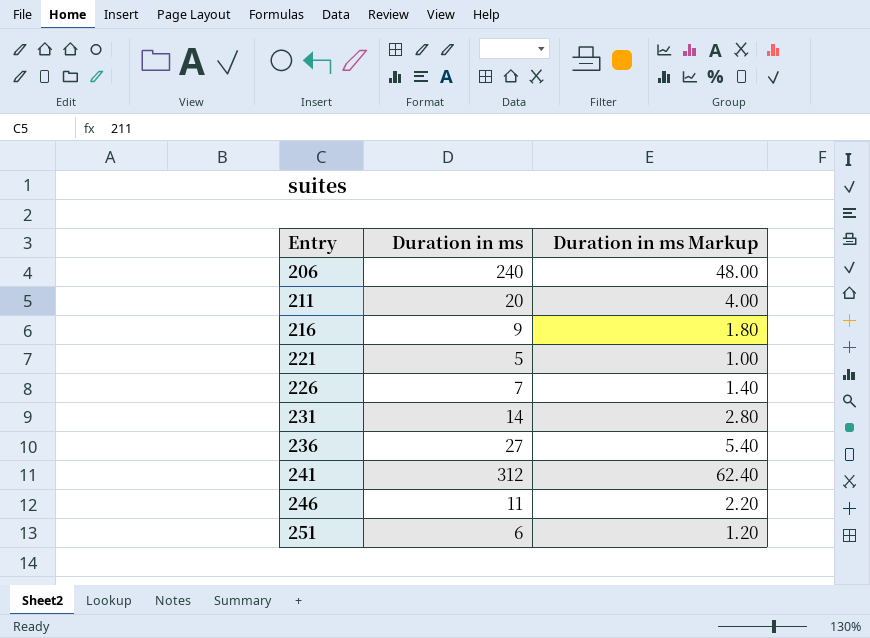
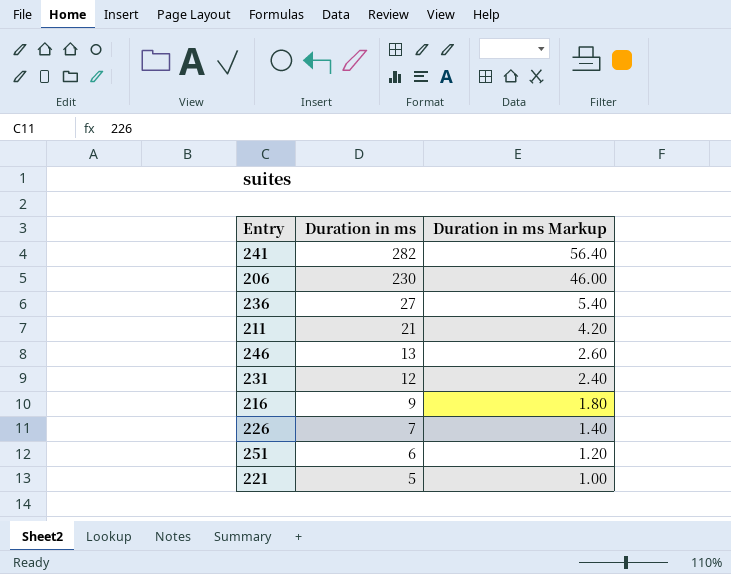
row order: Entry ascending -> Duration in ms descending
241 | Duration in ms: 312 -> 282
241 | Duration in ms Markup: 62.40 -> 56.40
206 | Duration in ms: 240 -> 230
206 | Duration in ms Markup: 48.00 -> 46.00
211 | Duration in ms: 20 -> 21
211 | Duration in ms Markup: 4.00 -> 4.20
246 | Duration in ms: 11 -> 13
246 | Duration in ms Markup: 2.20 -> 2.60
231 | Duration in ms: 14 -> 12
231 | Duration in ms Markup: 2.80 -> 2.40

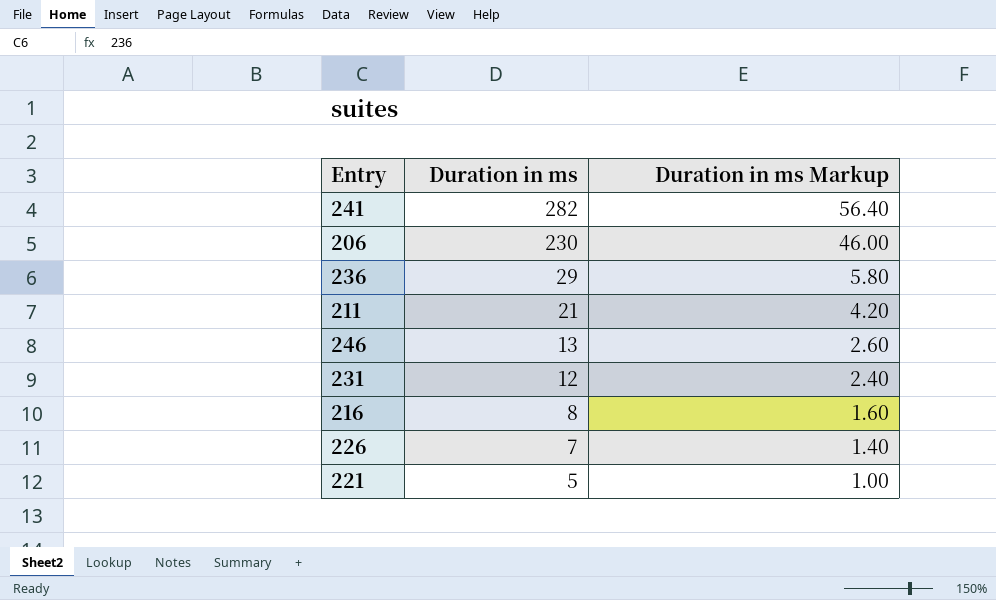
row 251: 6 | 1.20 -> none
236 | Duration in ms: 27 -> 29
236 | Duration in ms Markup: 5.40 -> 5.80
216 | Duration in ms: 9 -> 8
216 | Duration in ms Markup: 1.80 -> 1.60

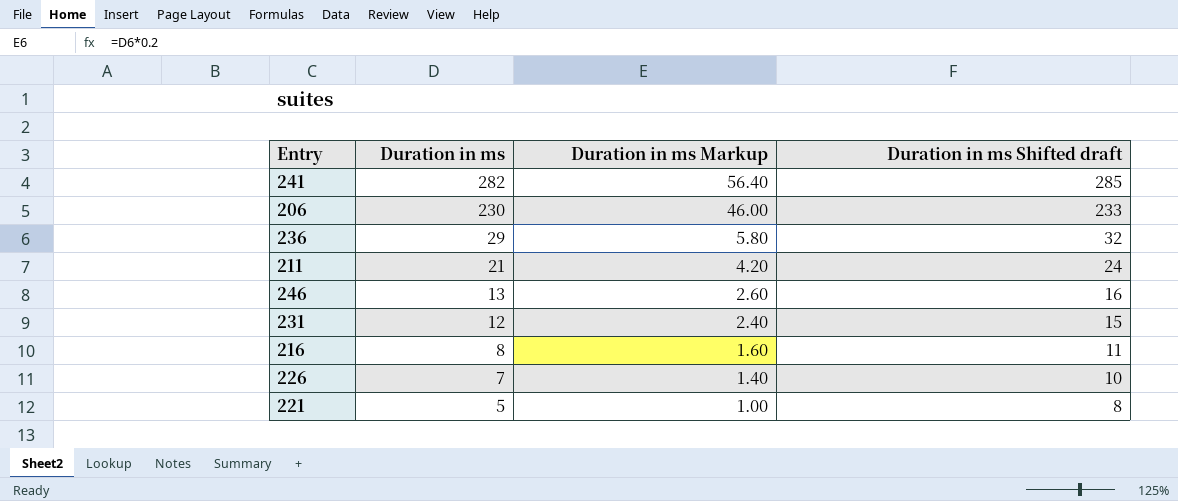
column Duration in ms Shifted draft | formula: none -> [Duration in ms] + 3

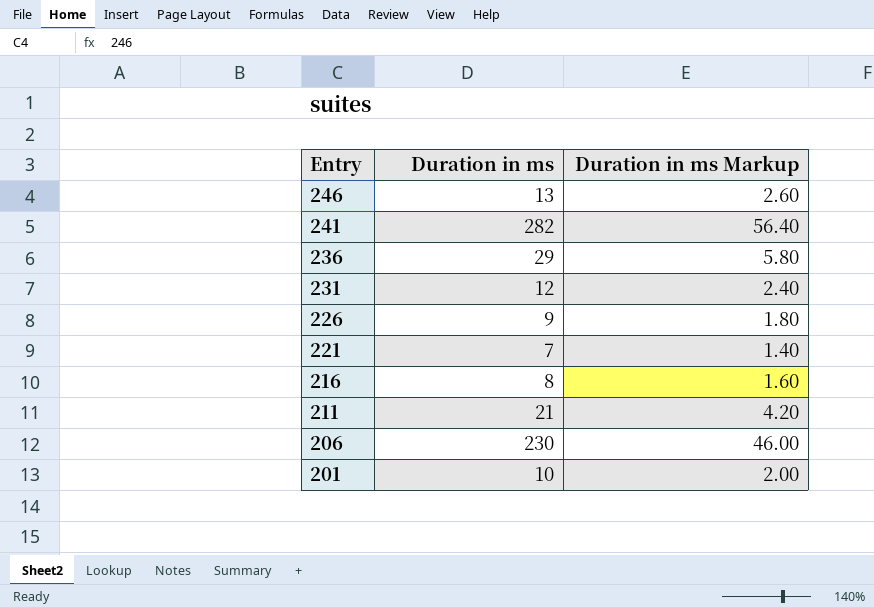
row order: Duration in ms descending -> Entry descending
column Duration in ms Shifted draft | formula: [Duration in ms] + 3 -> none
226 | Duration in ms: 7 -> 9
226 | Duration in ms Markup: 1.40 -> 1.80
221 | Duration in ms: 5 -> 7
221 | Duration in ms Markup: 1.00 -> 1.40
row 201: none -> 10 | 2.00

